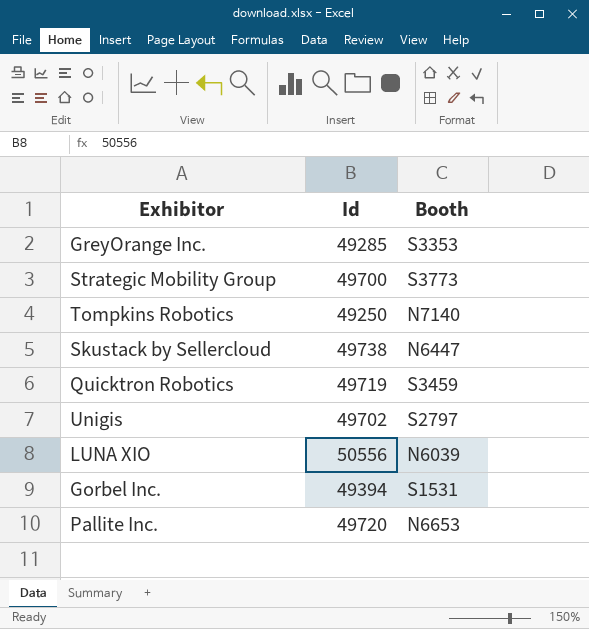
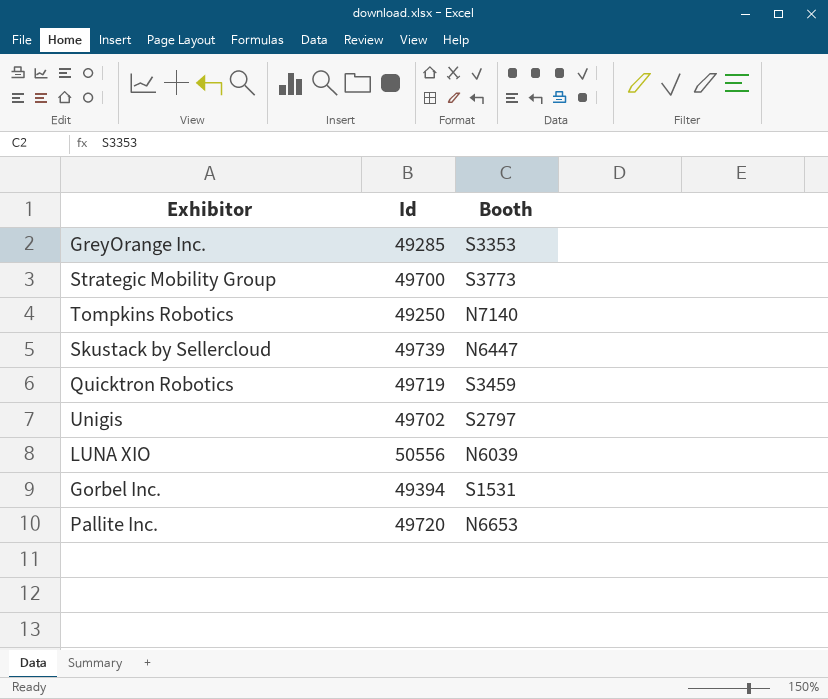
Skustack by Sellercloud | Id: 49738 -> 49739

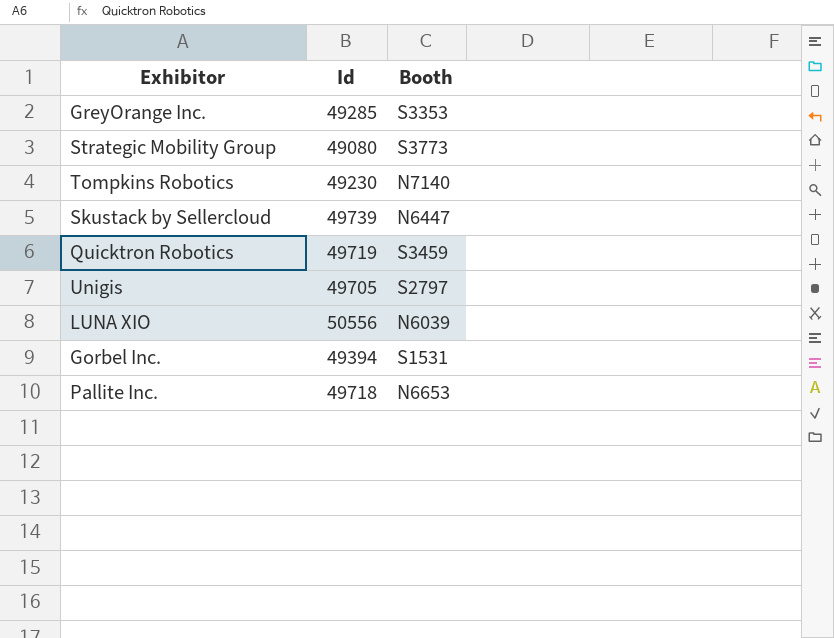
Strategic Mobility Group | Id: 49700 -> 49080
Tompkins Robotics | Id: 49250 -> 49230
Unigis | Id: 49702 -> 49705
Pallite Inc. | Id: 49720 -> 49718

